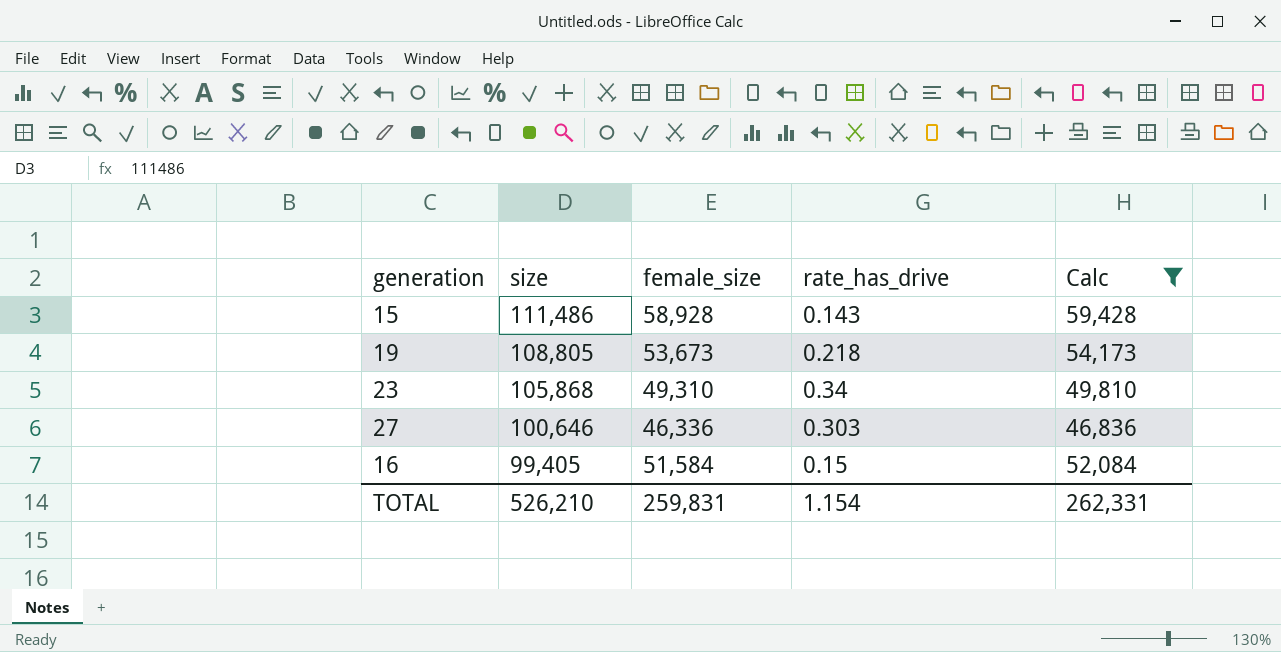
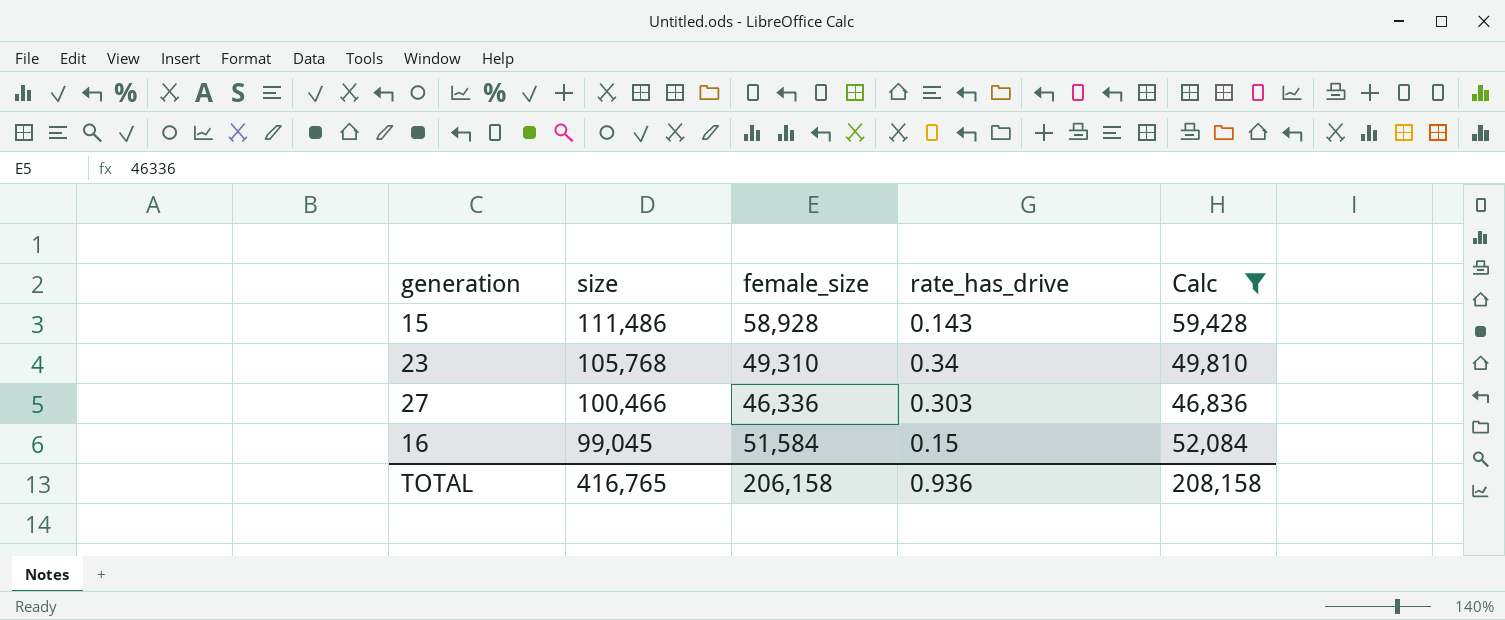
row 19: 108,805 | 53,673 | 0.218 | 54,173 -> none
23 | size: 105,868 -> 105,768
27 | size: 100,646 -> 100,466
16 | size: 99,405 -> 99,045
TOTAL | size: 526,210 -> 416,765
TOTAL | female_size: 259,831 -> 206,158
TOTAL | rate_has_drive: 1.154 -> 0.936
TOTAL | Calc: 262,331 -> 208,158

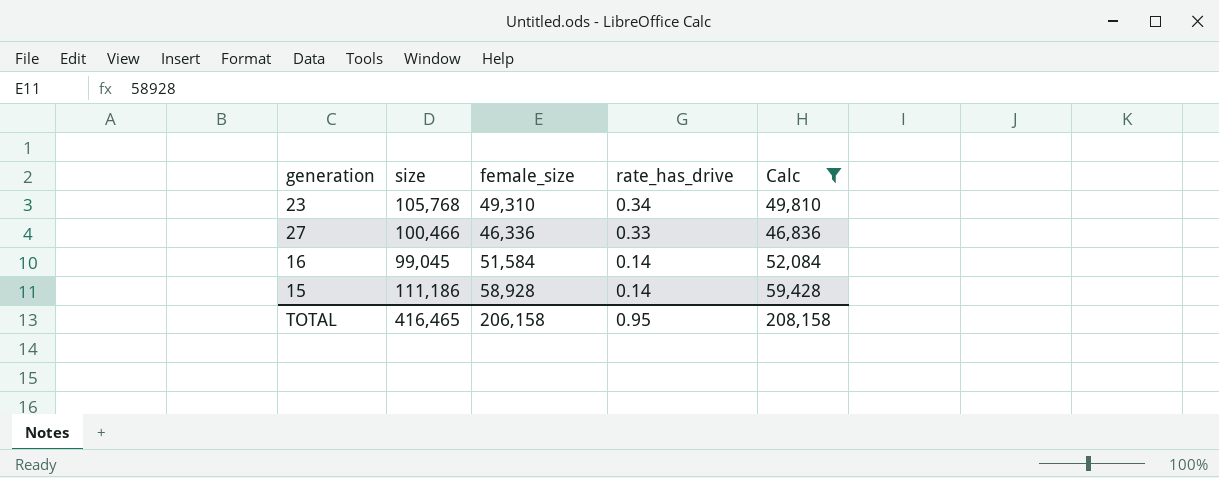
row order: size descending -> rate_has_drive descending
27 | rate_has_drive: 0.303 -> 0.33
16 | rate_has_drive: 0.15 -> 0.14
15 | size: 111,486 -> 111,186
15 | rate_has_drive: 0.143 -> 0.14
TOTAL | size: 416,765 -> 416,465
TOTAL | rate_has_drive: 0.936 -> 0.95

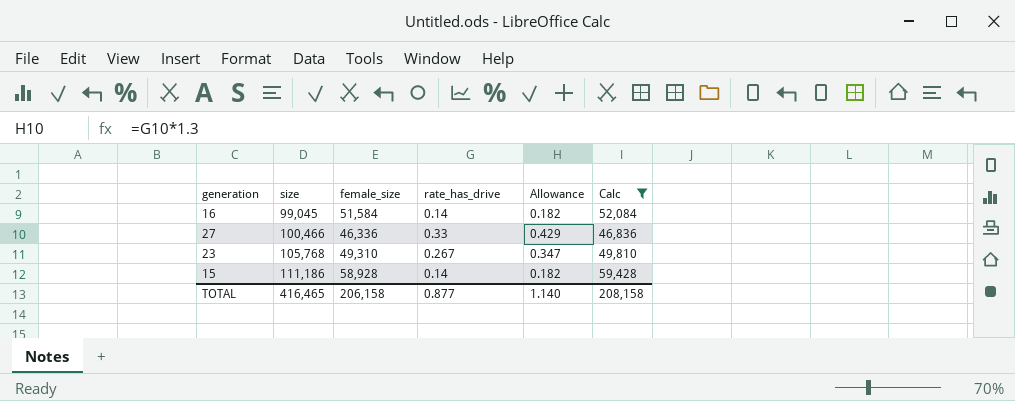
row order: rate_has_drive descending -> size ascending
column Allowance | formula: none -> [rate_has_drive] * 1.3
23 | rate_has_drive: 0.34 -> 0.267
TOTAL | rate_has_drive: 0.95 -> 0.877

